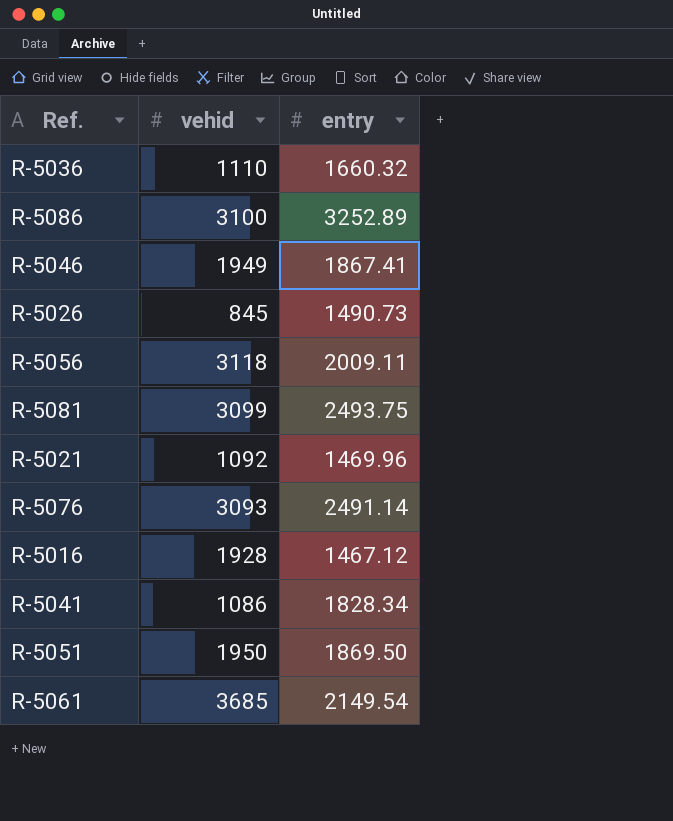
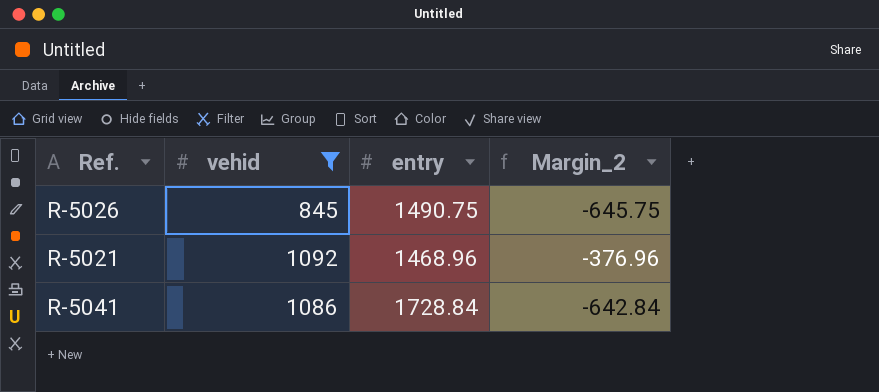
filter: none -> vehid <= 1092
column Margin_2 | formula: none -> [vehid] - [entry]
R-5026 | entry: 1490.73 -> 1490.75
R-5021 | entry: 1469.96 -> 1468.96
R-5041 | entry: 1828.34 -> 1728.84

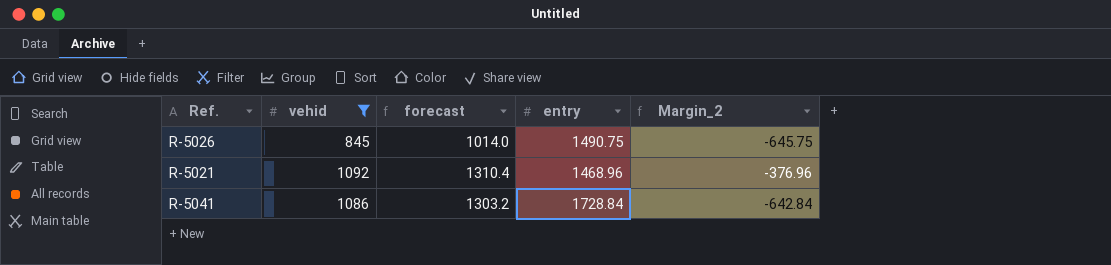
column forecast | formula: none -> [vehid] * 1.2

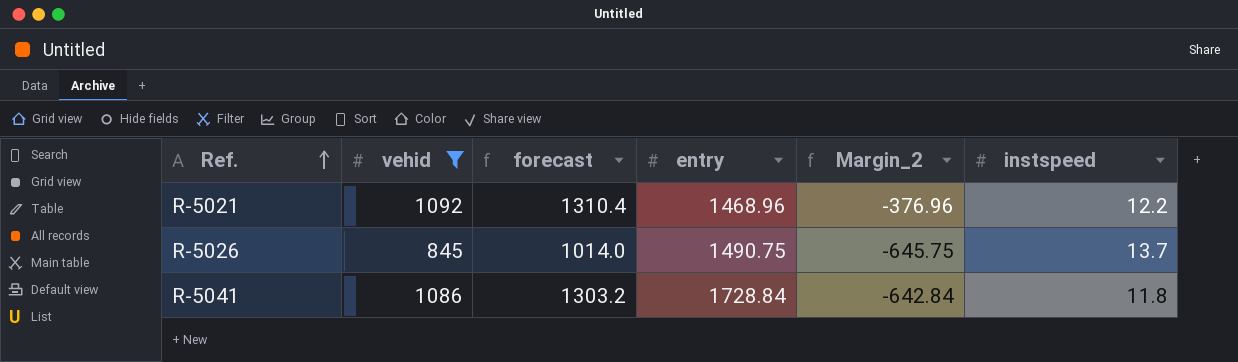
row order: none -> Ref. ascending
column instspeed | position: none -> 6

